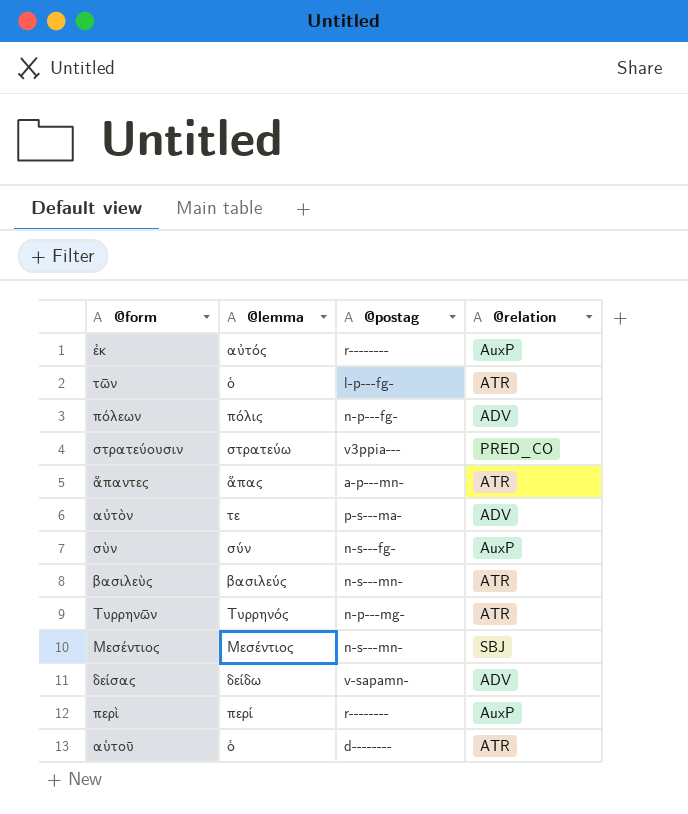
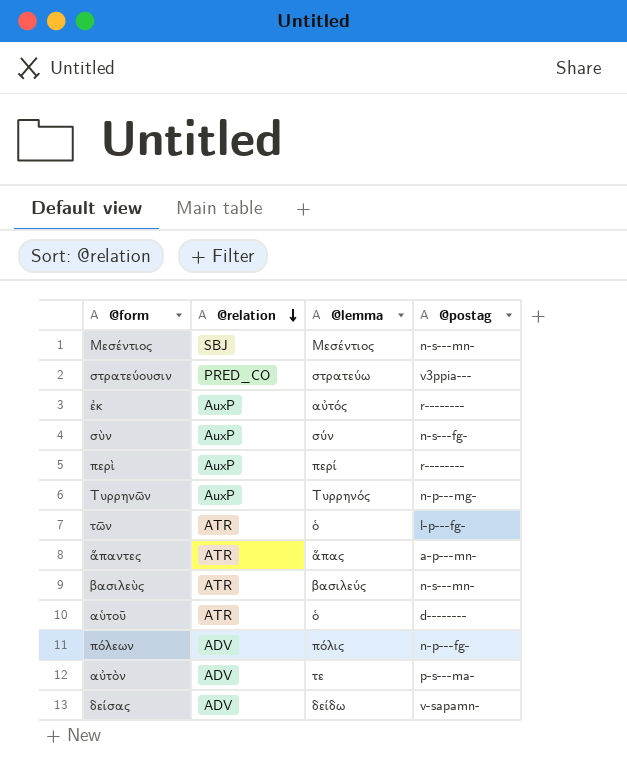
row order: none -> @relation descending
column @relation | position: 4 -> 2
Τυρρηνῶν | @relation: ATR -> AuxP

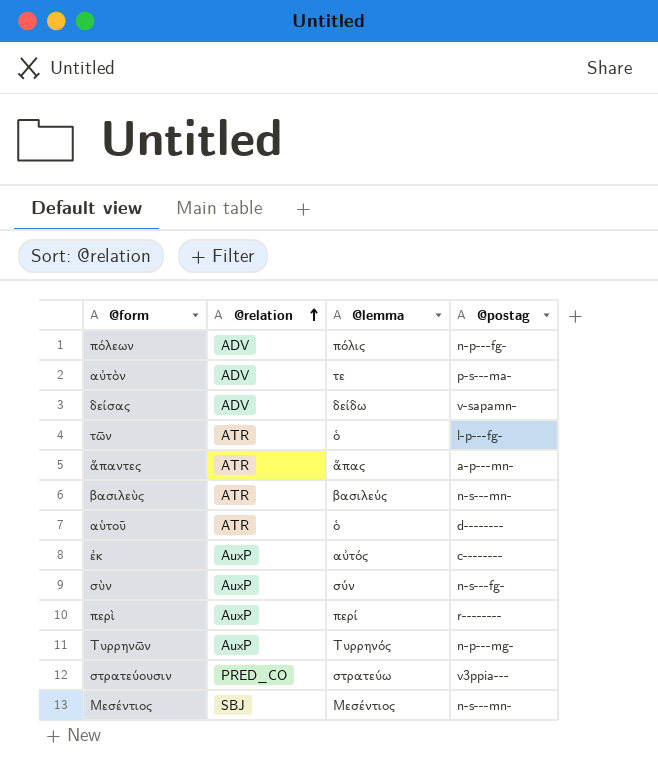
row order: @relation descending -> @relation ascending
ἐκ | @postag: r-------- -> c--------

